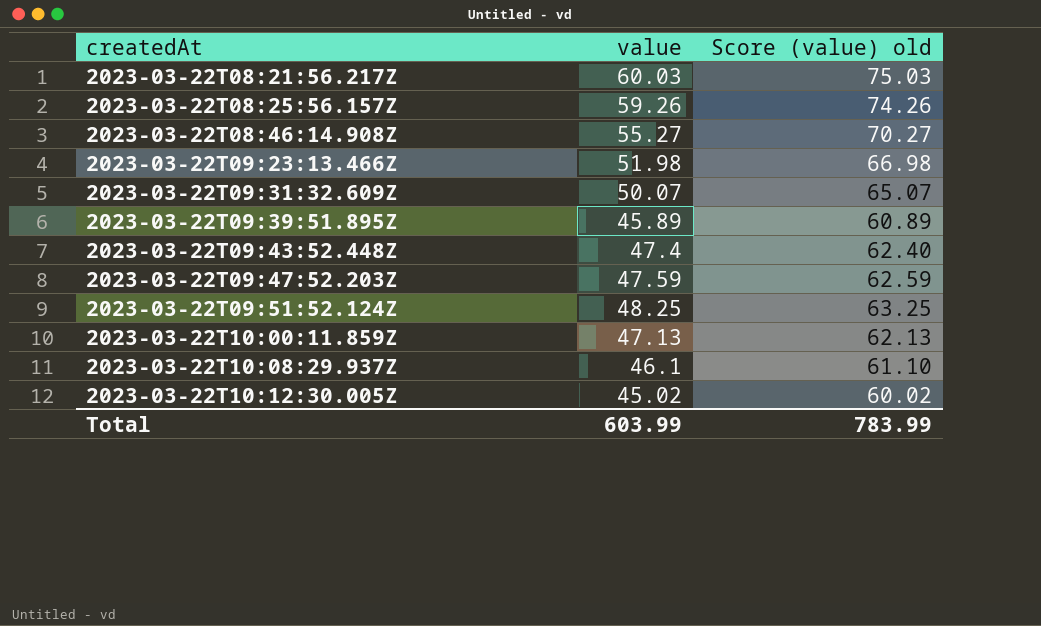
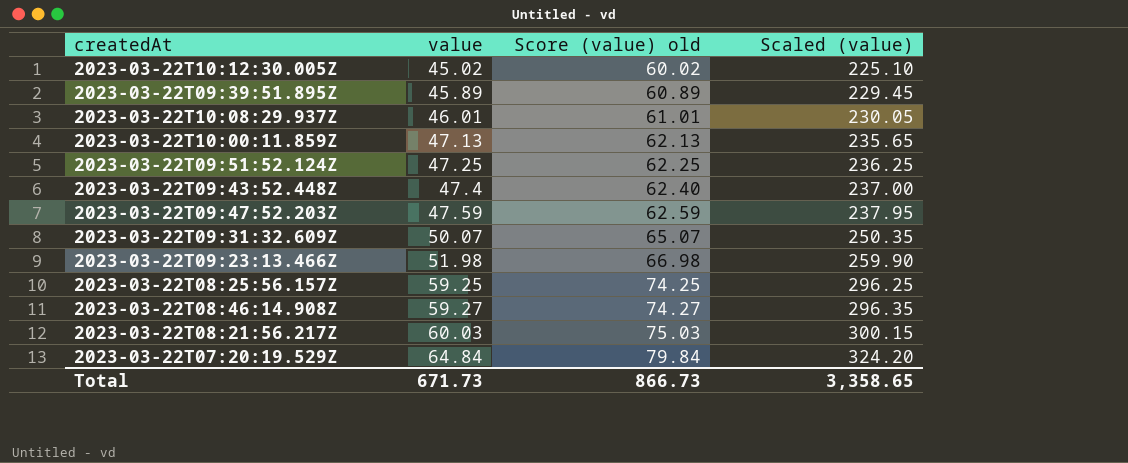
row order: createdAt ascending -> value ascending
column Scaled (value) | formula: none -> [value] * 5
2023-03-22T10:08:29.937Z | value: 46.1 -> 46.01
2023-03-22T10:08:29.937Z | Score (value) old: 61.10 -> 61.01
2023-03-22T09:51:52.124Z | value: 48.25 -> 47.25
2023-03-22T09:51:52.124Z | Score (value) old: 63.25 -> 62.25
2023-03-22T08:25:56.157Z | value: 59.26 -> 59.25
2023-03-22T08:25:56.157Z | Score (value) old: 74.26 -> 74.25
2023-03-22T08:46:14.908Z | value: 55.27 -> 59.27
2023-03-22T08:46:14.908Z | Score (value) old: 70.27 -> 74.27
row 2023-03-22T07:20:19.529Z: none -> 64.84 | 79.84 | 324.20
Total | value: 603.99 -> 671.73
Total | Score (value) old: 783.99 -> 866.73

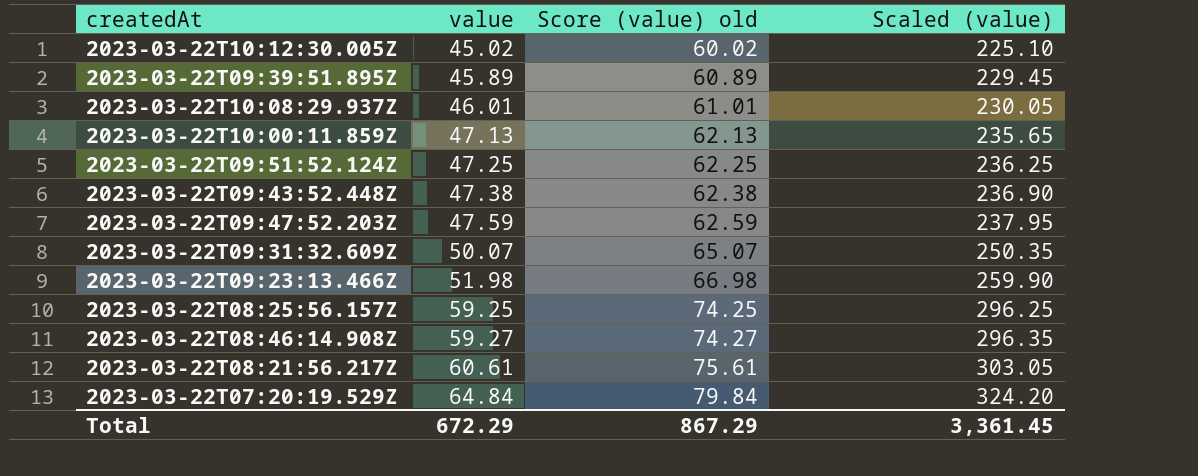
2023-03-22T09:43:52.448Z | value: 47.4 -> 47.38
2023-03-22T09:43:52.448Z | Score (value) old: 62.40 -> 62.38
2023-03-22T09:43:52.448Z | Scaled (value): 237.00 -> 236.90
2023-03-22T08:21:56.217Z | value: 60.03 -> 60.61
2023-03-22T08:21:56.217Z | Score (value) old: 75.03 -> 75.61
2023-03-22T08:21:56.217Z | Scaled (value): 300.15 -> 303.05
Total | value: 671.73 -> 672.29
Total | Score (value) old: 866.73 -> 867.29
Total | Scaled (value): 3,358.65 -> 3,361.45

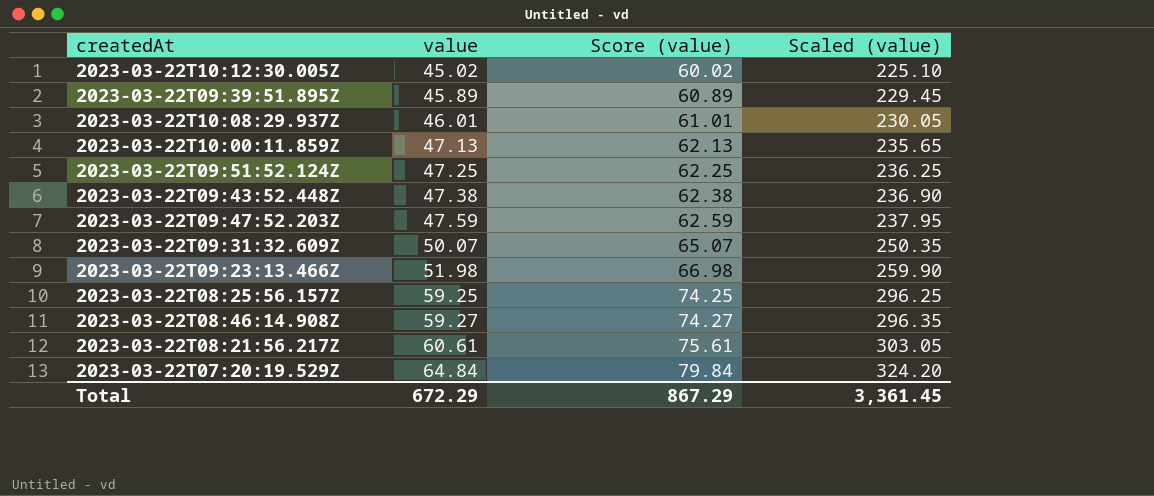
column name: Score (value) old -> Score (value)

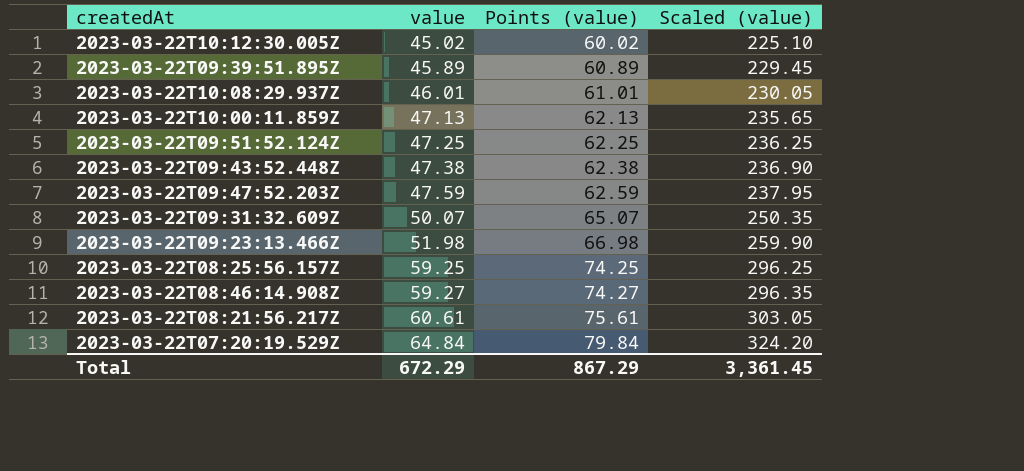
column name: Score (value) -> Points (value)

